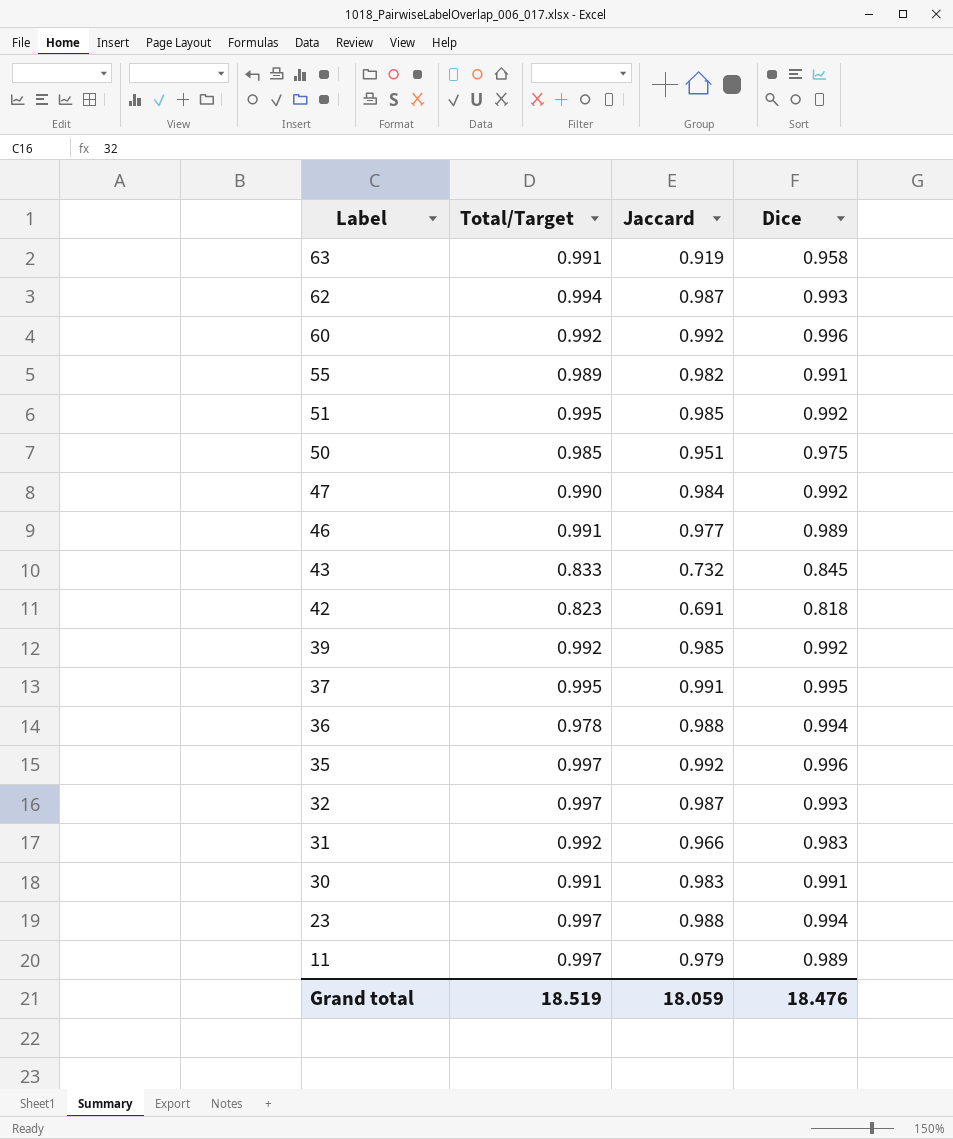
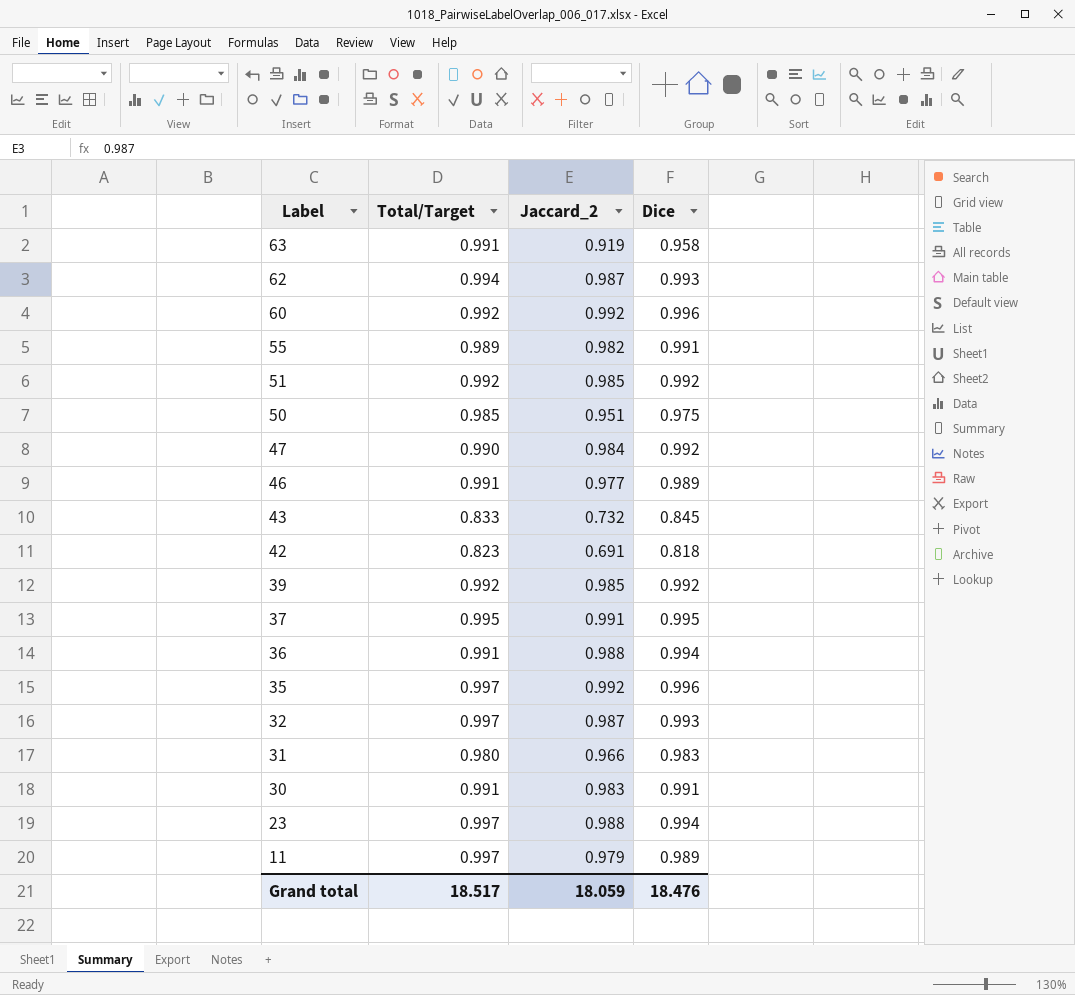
column name: Jaccard -> Jaccard_2
51 | Total/Target: 0.995 -> 0.992
36 | Total/Target: 0.978 -> 0.991
31 | Total/Target: 0.992 -> 0.980
Grand total | Total/Target: 18.519 -> 18.517

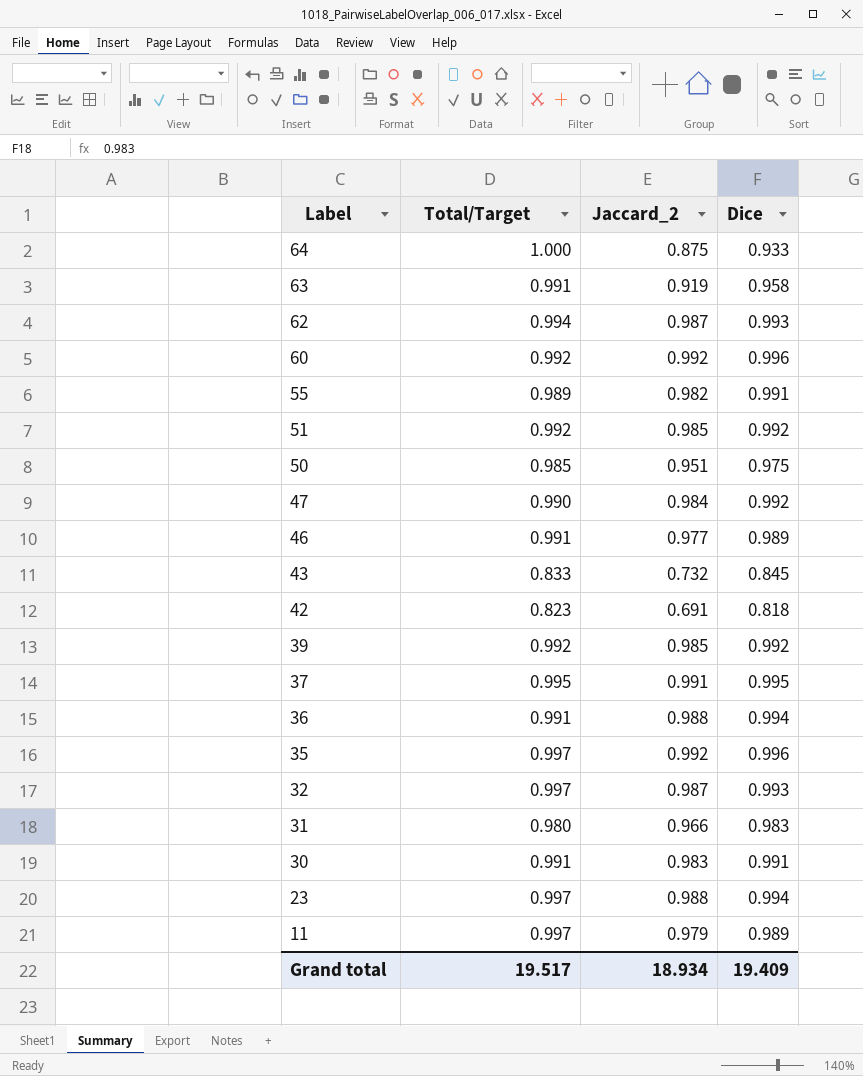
row 64: none -> 1.000 | 0.875 | 0.933
Grand total | Total/Target: 18.517 -> 19.517
Grand total | Jaccard_2: 18.059 -> 18.934
Grand total | Dice: 18.476 -> 19.409

